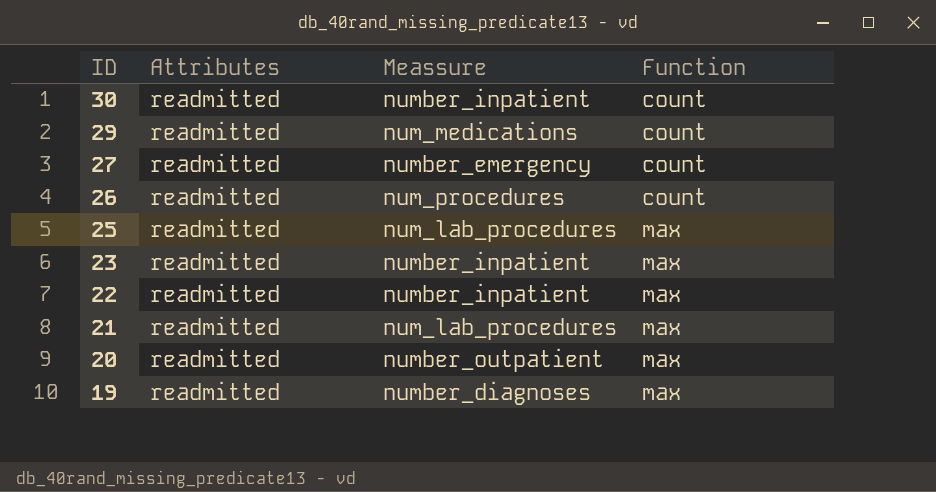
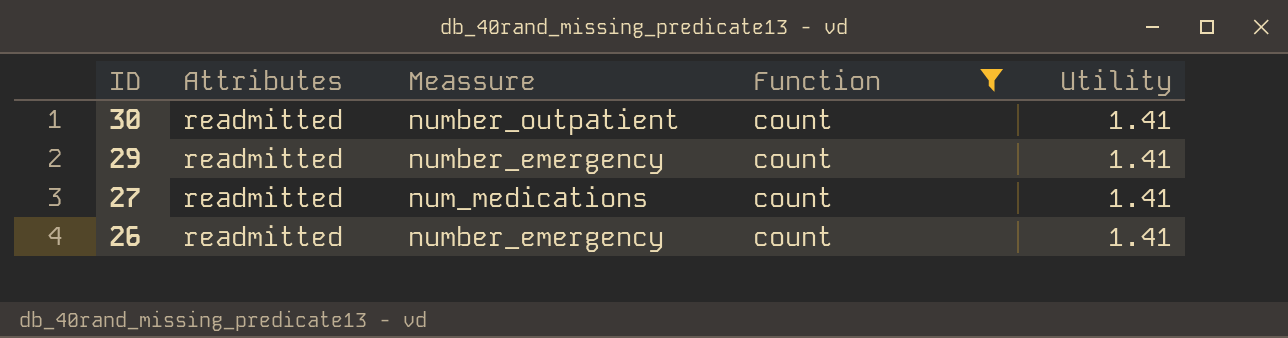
filter: none -> Function = count
column Utility | position: none -> 5
30 | Meassure: number_inpatient -> number_outpatient
29 | Meassure: num_medications -> number_emergency
27 | Meassure: number_emergency -> num_medications
26 | Meassure: num_procedures -> number_emergency

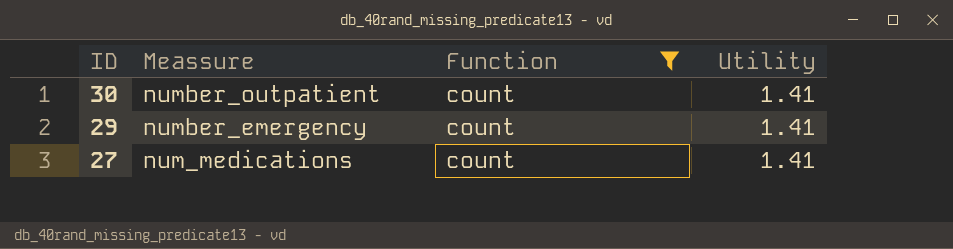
column Attributes | position: 2 -> none
row 26: readmitted | number_emergency | count | 1.41 -> none

